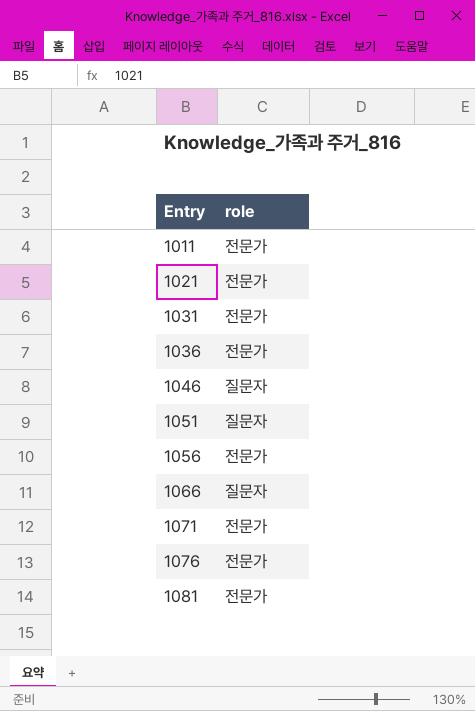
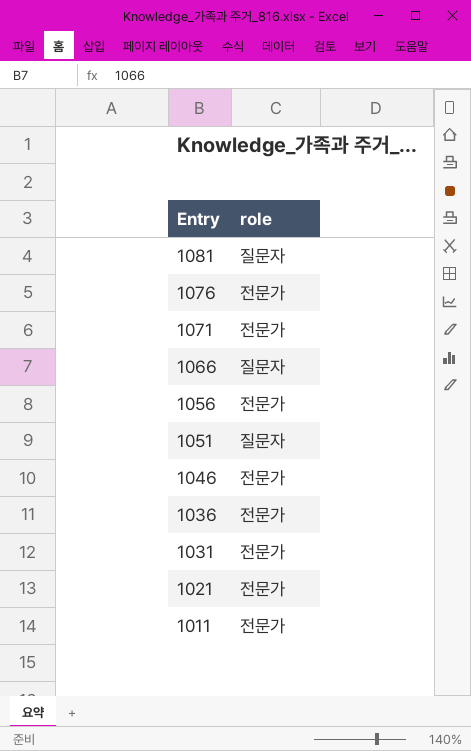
row order: Entry ascending -> Entry descending
1081 | role: 전문가 -> 질문자
1046 | role: 질문자 -> 전문가

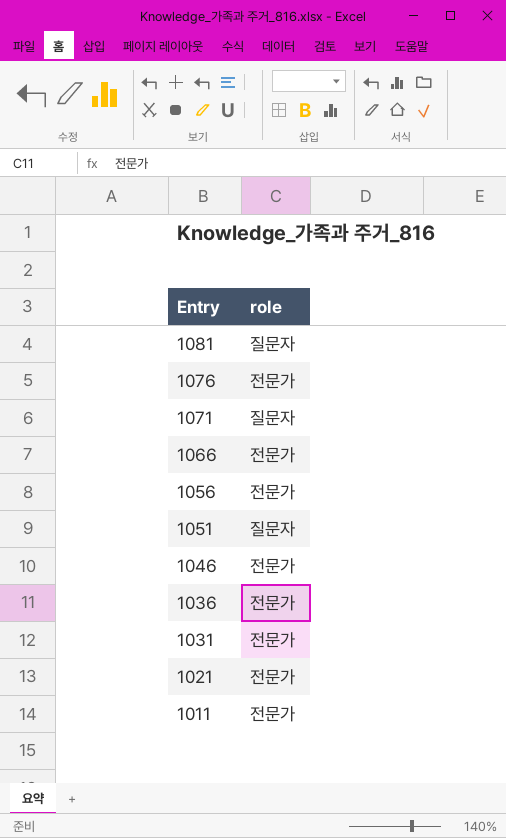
1071 | role: 전문가 -> 질문자
1066 | role: 질문자 -> 전문가

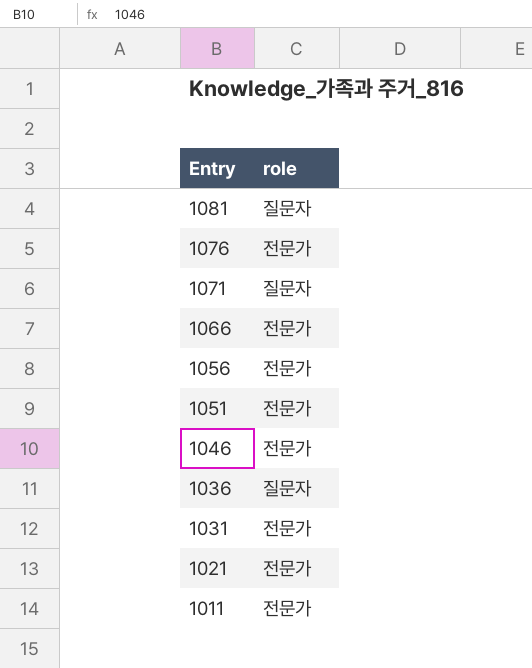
1051 | role: 질문자 -> 전문가
1036 | role: 전문가 -> 질문자

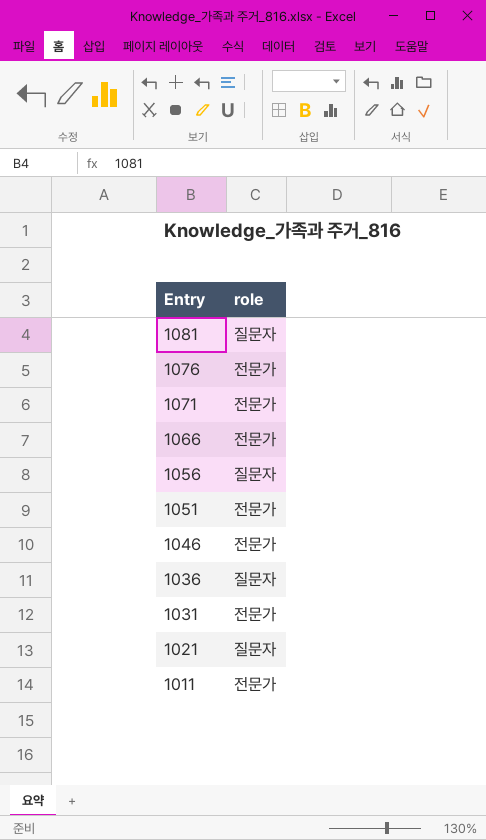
1071 | role: 질문자 -> 전문가
1056 | role: 전문가 -> 질문자
1021 | role: 전문가 -> 질문자

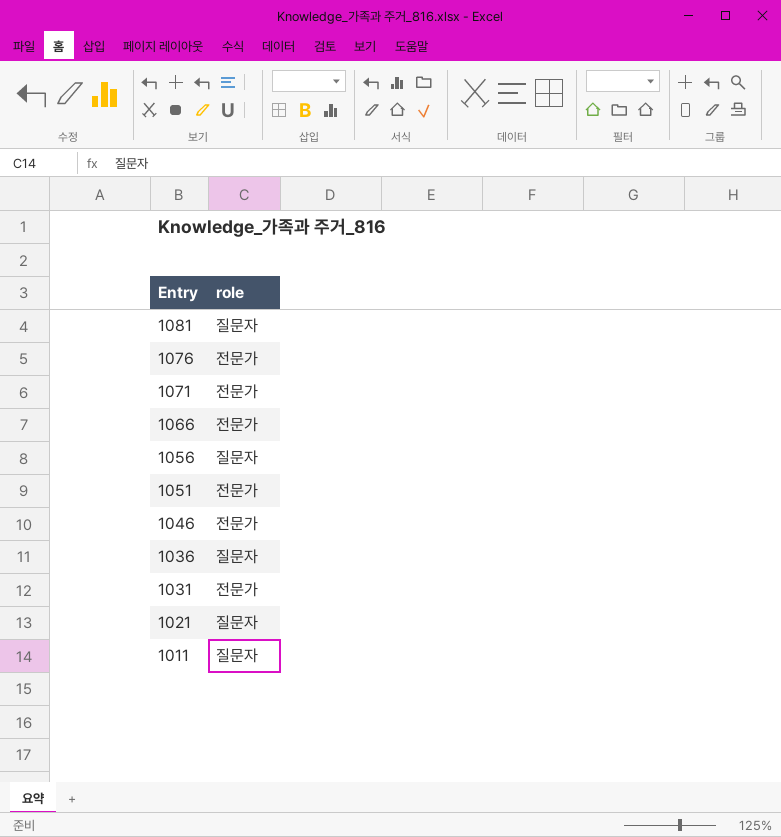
1011 | role: 전문가 -> 질문자

